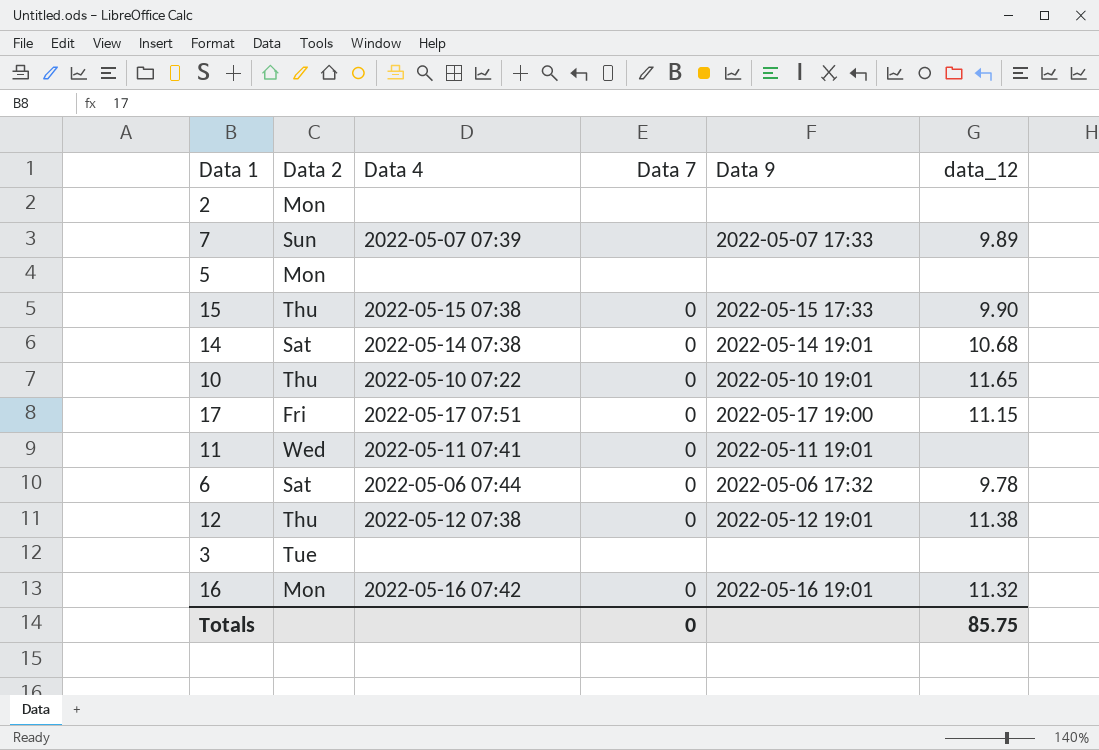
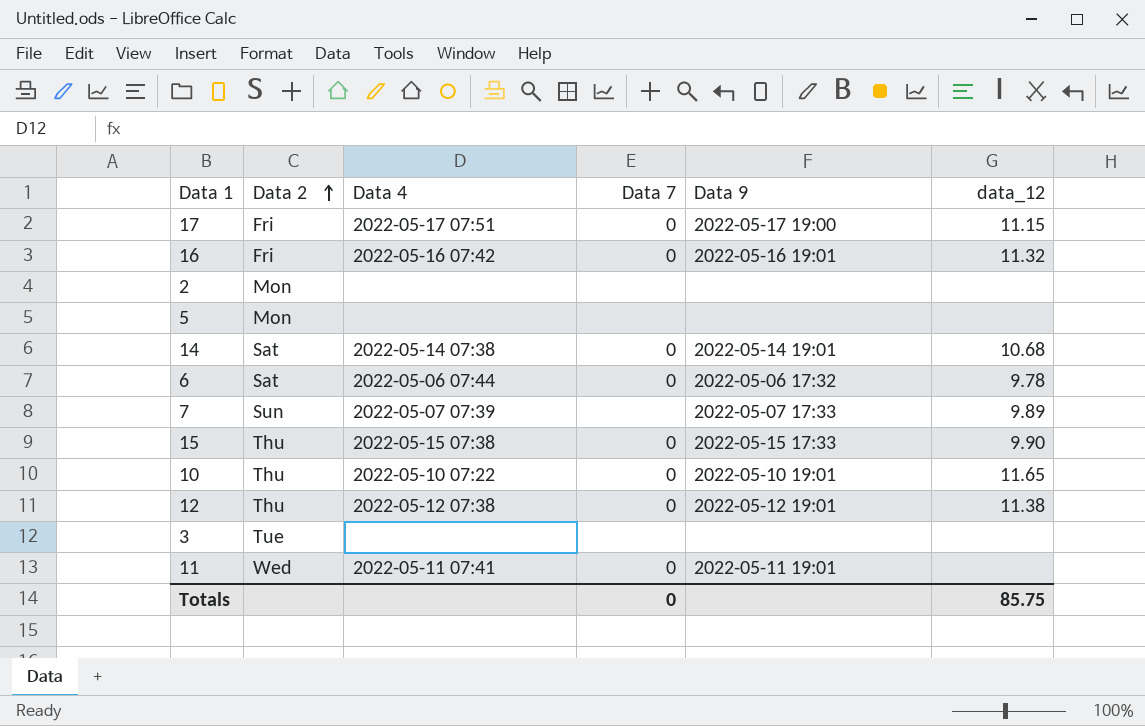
row order: none -> Data 2 ascending
16 | Data 2: Mon -> Fri

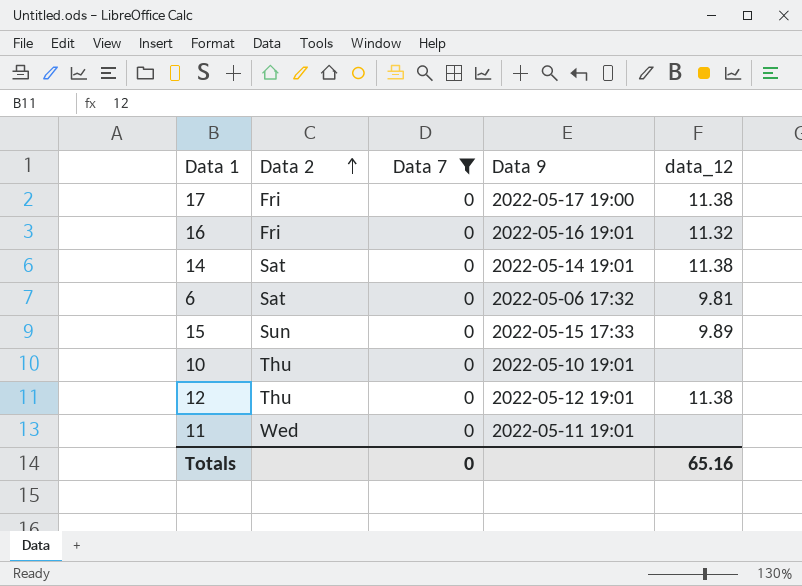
filter: none -> Data 7 = 0
column Data 4 | position: 3 -> none
17 | data_12: 11.15 -> 11.38
14 | data_12: 10.68 -> 11.38
6 | data_12: 9.78 -> 9.81
15 | Data 2: Thu -> Sun
15 | data_12: 9.90 -> 9.89
10 | data_12: 11.65 -> none
Totals | data_12: 85.75 -> 65.16

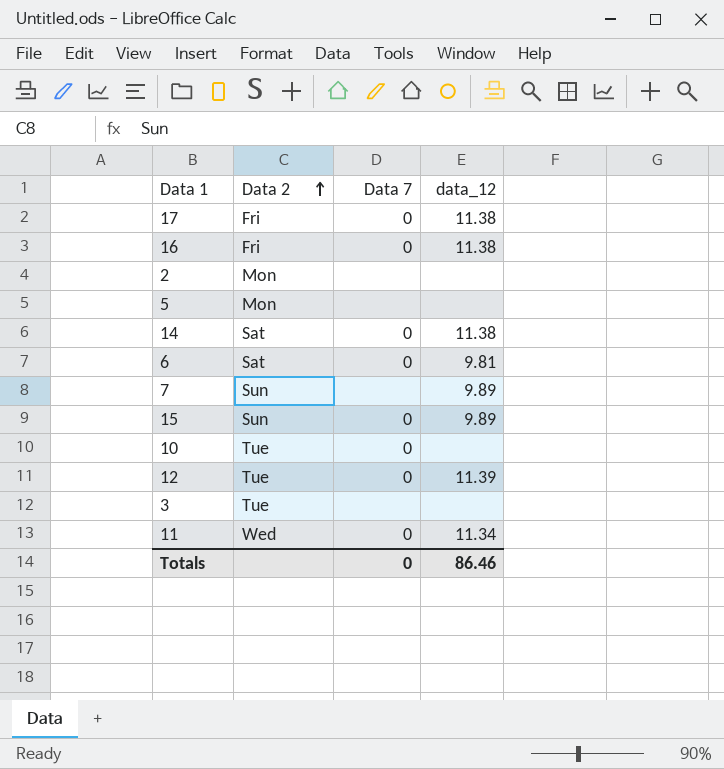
filter: Data 7 = 0 -> none
column Data 9 | position: 4 -> none
16 | data_12: 11.32 -> 11.38
10 | Data 2: Thu -> Tue
12 | Data 2: Thu -> Tue
12 | data_12: 11.38 -> 11.39
11 | data_12: none -> 11.34
Totals | data_12: 65.16 -> 86.46

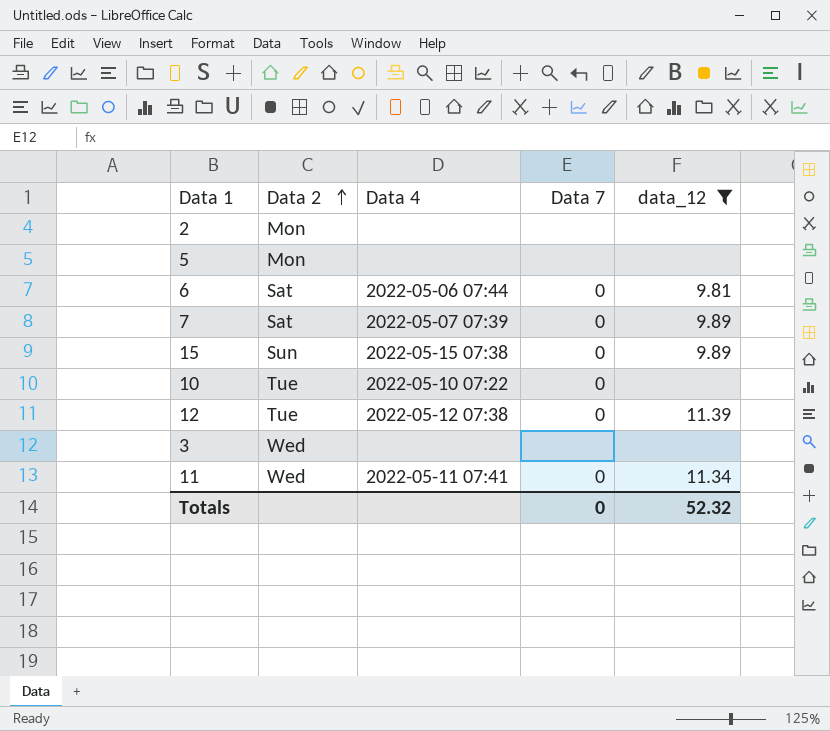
filter: none -> data_12 != 11.38
column Data 4 | position: none -> 3
7 | Data 2: Sun -> Sat
7 | Data 7: none -> 0
3 | Data 2: Tue -> Wed
Totals | data_12: 86.46 -> 52.32

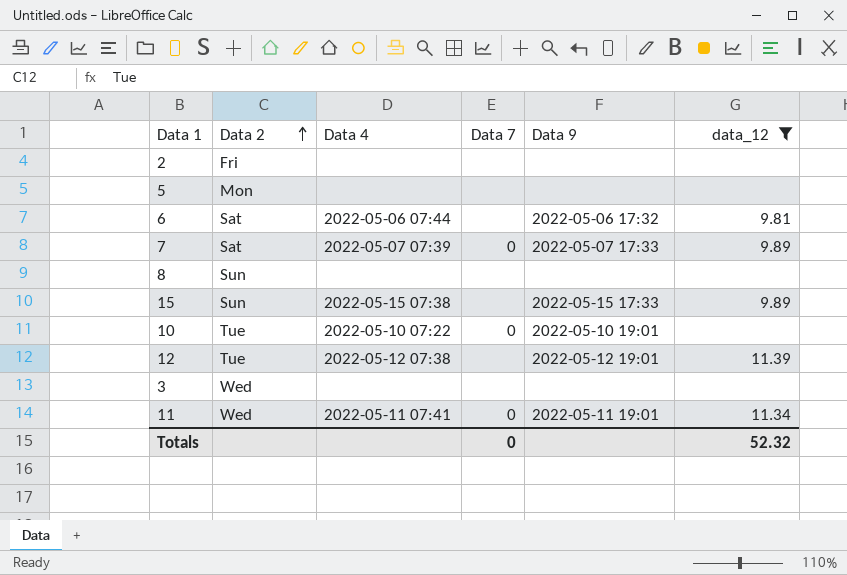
column Data 9 | position: none -> 5
2 | Data 2: Mon -> Fri
6 | Data 7: 0 -> none
row 8: none -> Sun | none | none | none | none
15 | Data 7: 0 -> none
12 | Data 7: 0 -> none

